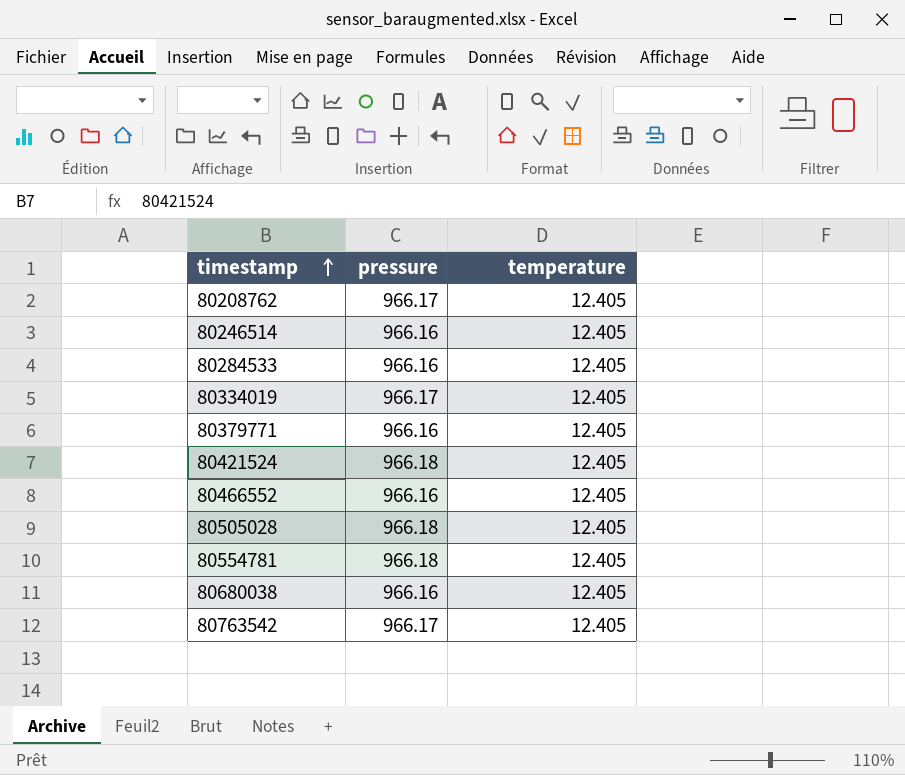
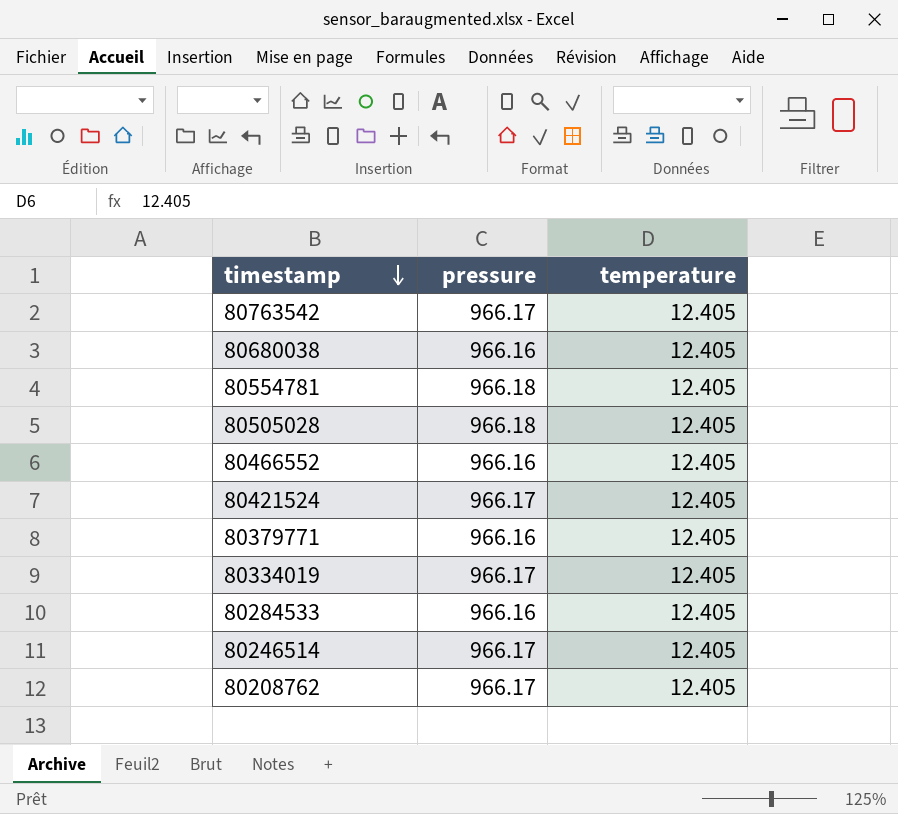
row order: timestamp ascending -> timestamp descending
80421524 | pressure: 966.18 -> 966.17
80246514 | pressure: 966.16 -> 966.17

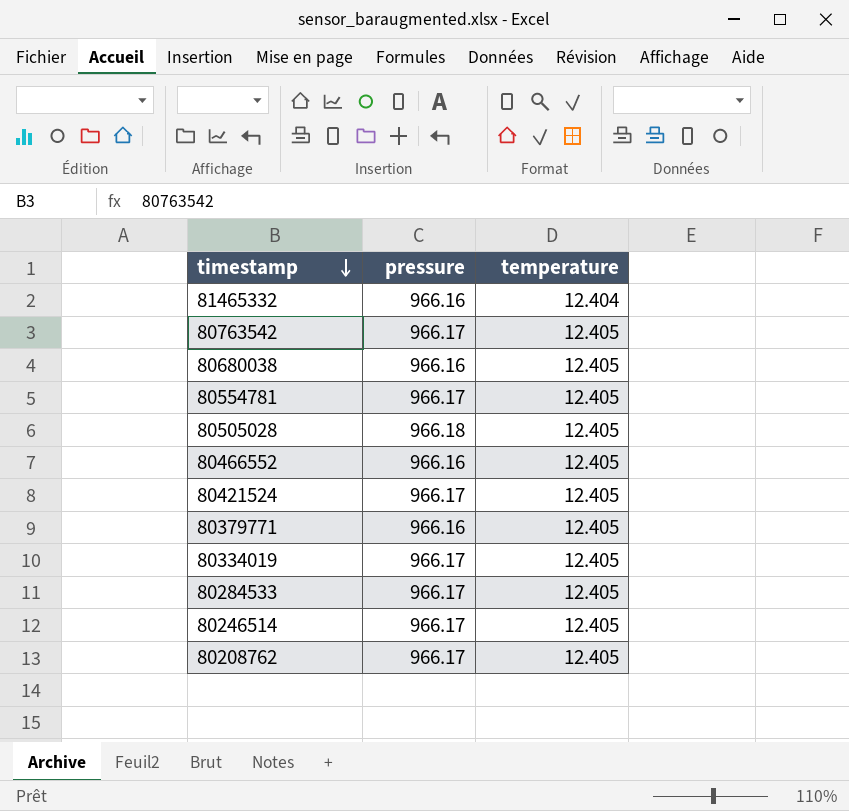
row 81465332: none -> 966.16 | 12.404
80554781 | pressure: 966.18 -> 966.17
80284533 | pressure: 966.16 -> 966.17

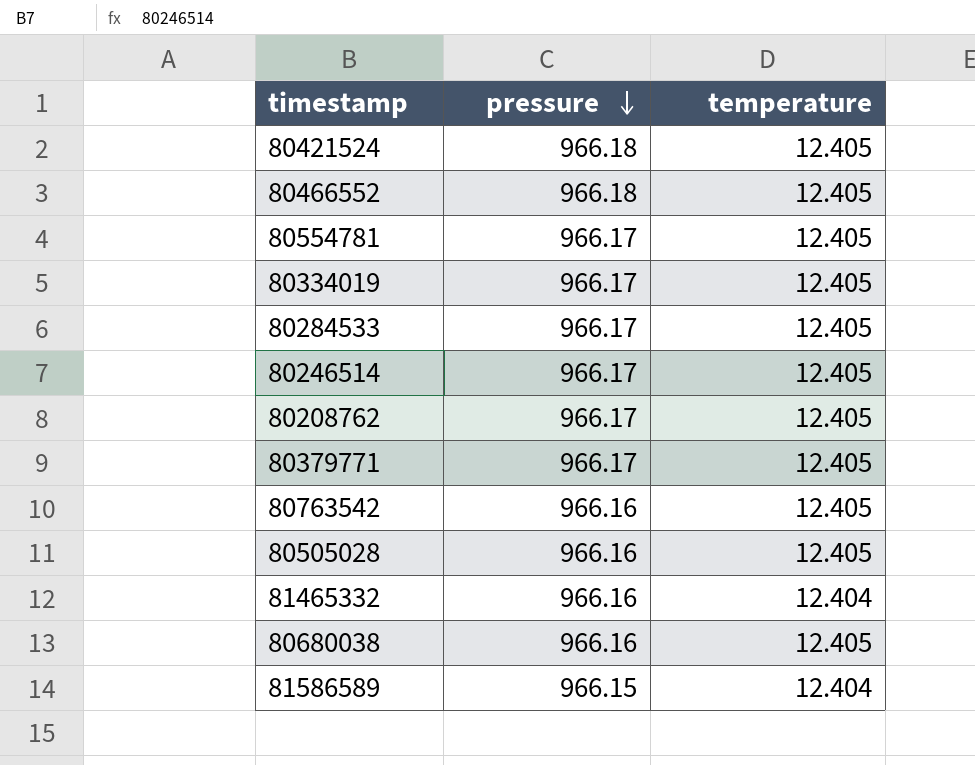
row order: timestamp descending -> pressure descending
80421524 | pressure: 966.17 -> 966.18
80466552 | pressure: 966.16 -> 966.18
80379771 | pressure: 966.16 -> 966.17
80763542 | pressure: 966.17 -> 966.16
80505028 | pressure: 966.18 -> 966.16
row 81586589: none -> 966.15 | 12.404

